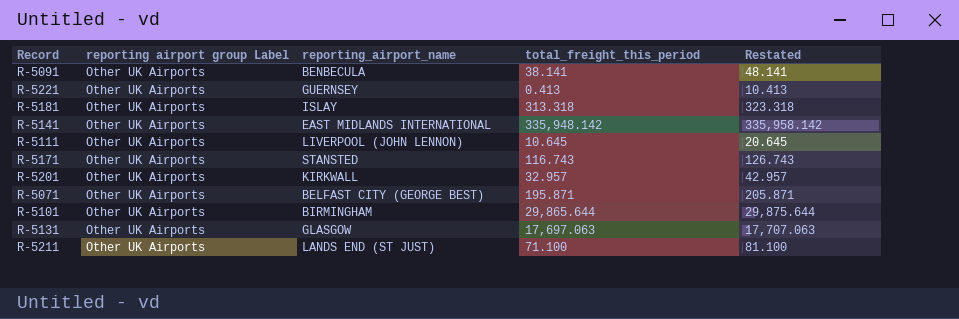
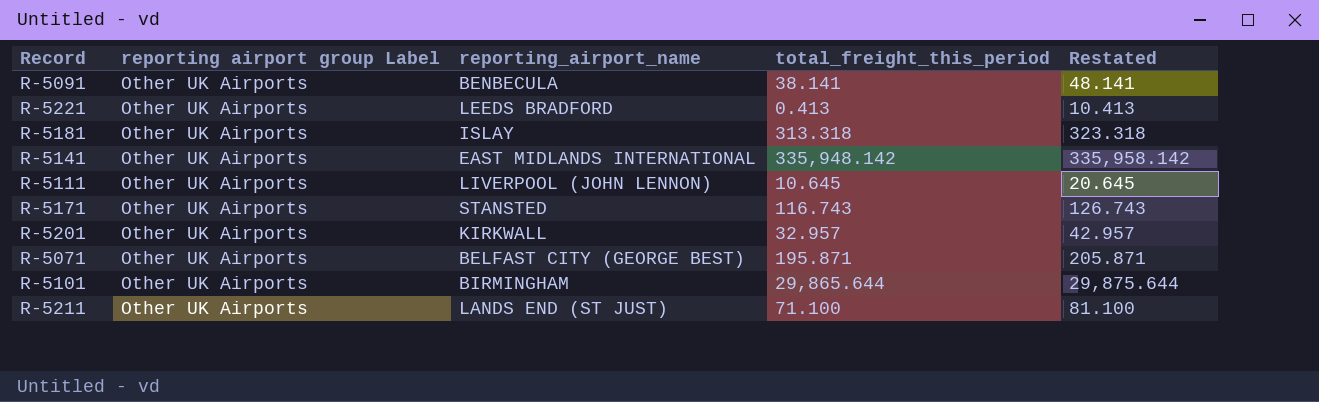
row R-5131: Other UK Airports | GLASGOW | 17,697.063 | 17,707.063 -> none
R-5221 | reporting_airport_name: GUERNSEY -> LEEDS BRADFORD

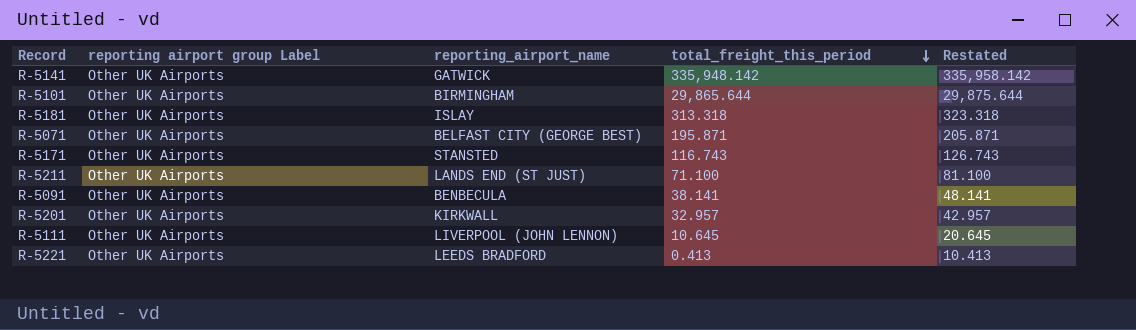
row order: none -> total_freight_this_period descending
R-5141 | reporting_airport_name: EAST MIDLANDS INTERNATIONAL -> GATWICK

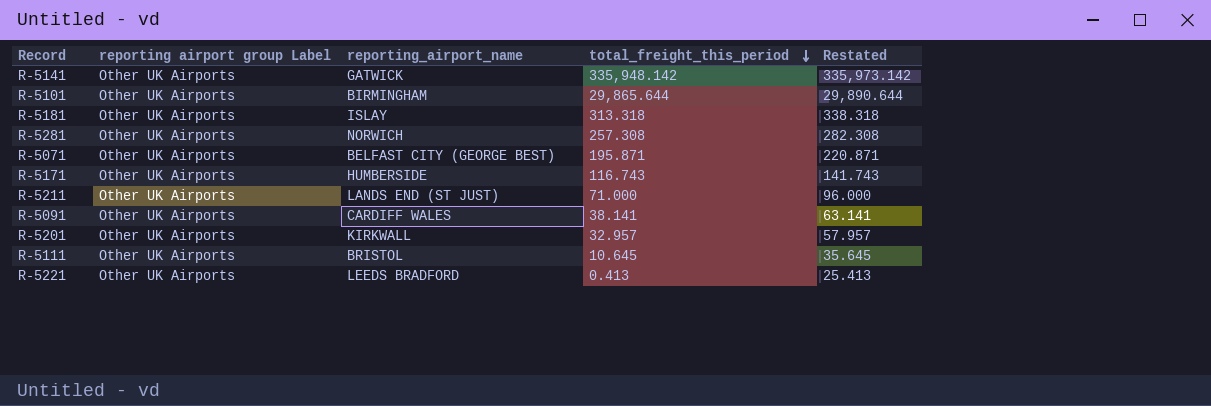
column Restated | formula: [total_freight_this_period] + 10 -> [total_freight_this_period] + 25
row R-5281: none -> Other UK Airports | NORWICH | 257.308 | 282.308
R-5171 | reporting_airport_name: STANSTED -> HUMBERSIDE
R-5211 | total_freight_this_period: 71.100 -> 71.000
R-5091 | reporting_airport_name: BENBECULA -> CARDIFF WALES
R-5111 | reporting_airport_name: LIVERPOOL (JOHN LENNON) -> BRISTOL

